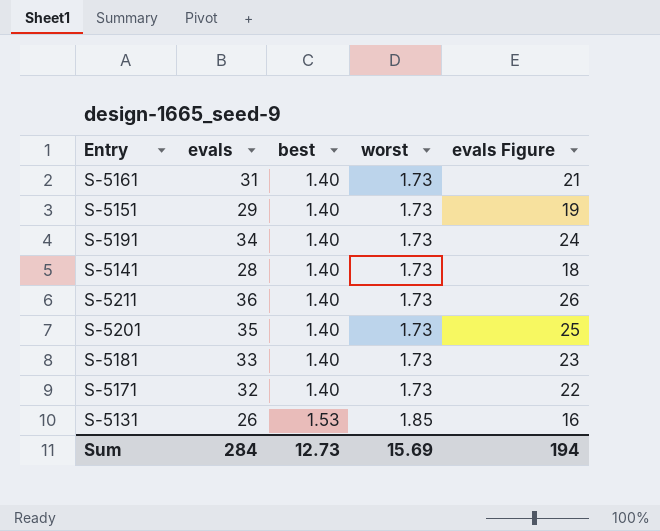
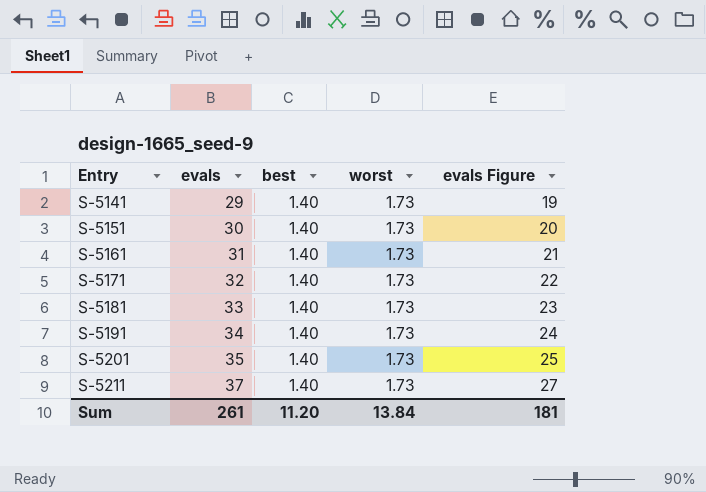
row order: best ascending -> Entry ascending
row S-5131: 26 | 1.53 | 1.85 | 16 -> none
S-5141 | evals: 28 -> 29
S-5141 | evals Figure: 18 -> 19
S-5151 | evals: 29 -> 30
S-5151 | evals Figure: 19 -> 20
S-5211 | evals: 36 -> 37
S-5211 | evals Figure: 26 -> 27
Sum | evals: 284 -> 261
Sum | best: 12.73 -> 11.20
Sum | worst: 15.69 -> 13.84
Sum | evals Figure: 194 -> 181

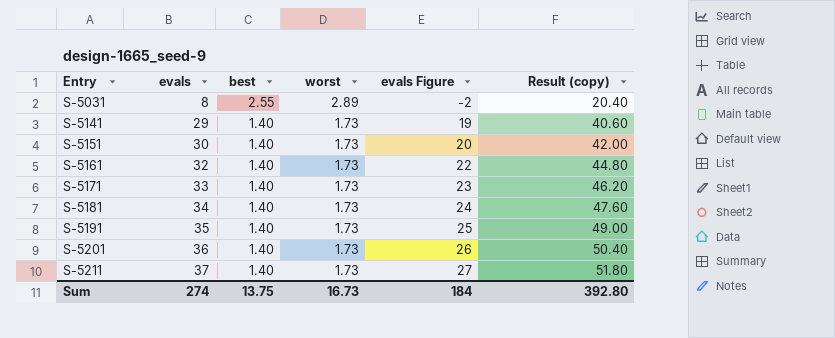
column Result (copy) | formula: none -> [evals] * [best]
row S-5031: none -> 8 | 2.55 | 2.89 | -2 | 20.40
S-5161 | evals: 31 -> 32
S-5161 | evals Figure: 21 -> 22
S-5171 | evals: 32 -> 33
S-5171 | evals Figure: 22 -> 23
S-5181 | evals: 33 -> 34
S-5181 | evals Figure: 23 -> 24
S-5191 | evals: 34 -> 35
S-5191 | evals Figure: 24 -> 25
S-5201 | evals: 35 -> 36
S-5201 | evals Figure: 25 -> 26
Sum | evals: 261 -> 274
Sum | best: 11.20 -> 13.75
Sum | worst: 13.84 -> 16.73
Sum | evals Figure: 181 -> 184

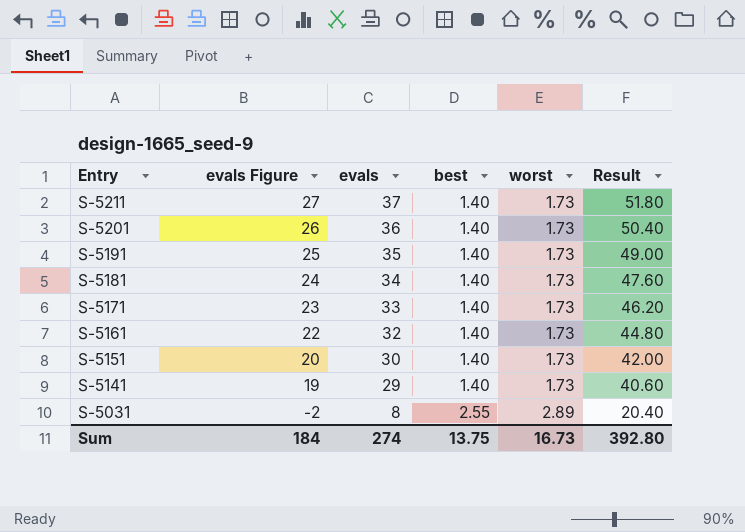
row order: Entry ascending -> Entry descending
column evals Figure | position: 5 -> 2
column name: Result (copy) -> Result

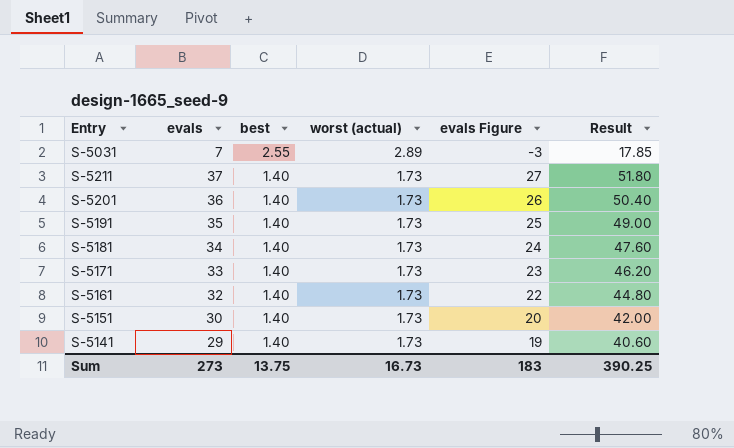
row order: Entry descending -> best descending
column name: worst -> worst (actual)
column evals Figure | position: 2 -> 5
S-5031 | evals: 8 -> 7
S-5031 | evals Figure: -2 -> -3
S-5031 | Result: 20.40 -> 17.85
Sum | evals: 274 -> 273
Sum | evals Figure: 184 -> 183
Sum | Result: 392.80 -> 390.25

